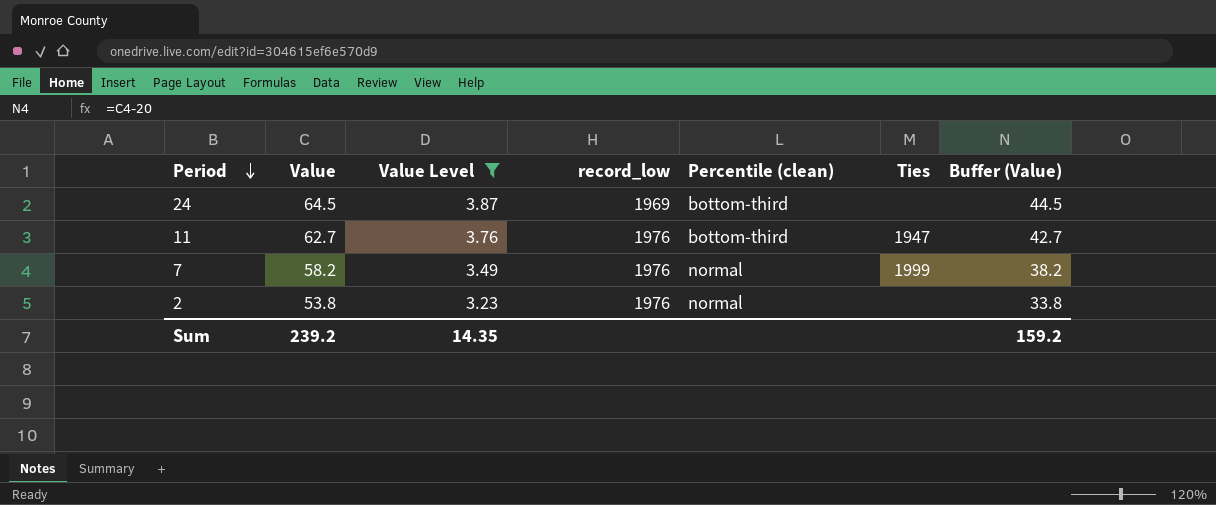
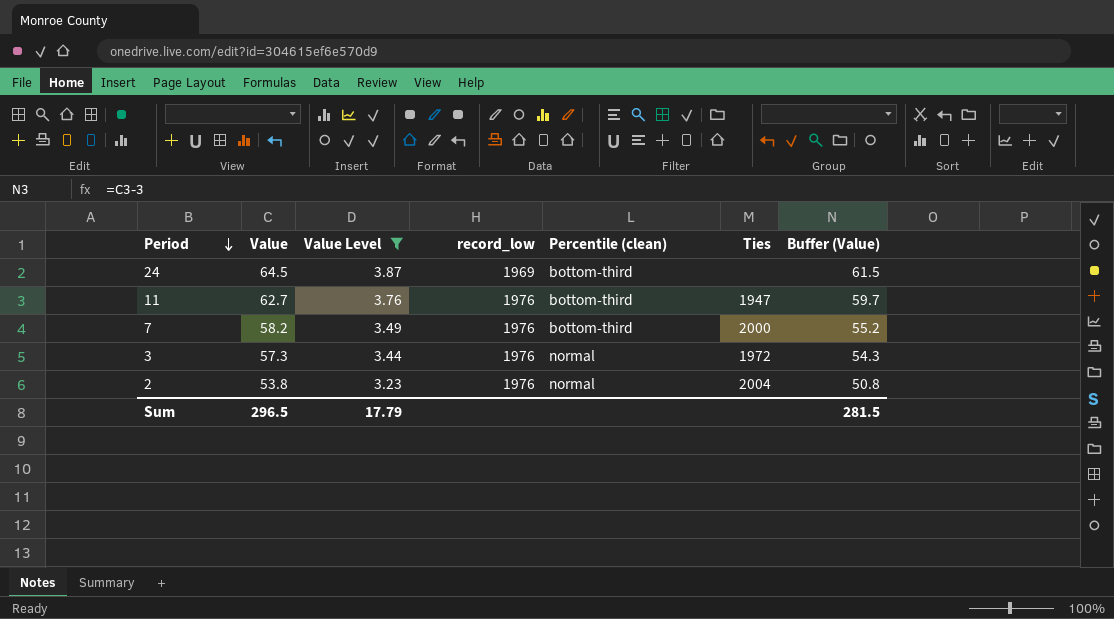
column Buffer (Value) | formula: [Value] - 20 -> [Value] - 3
7 | Percentile (clean): normal -> bottom-third
7 | Ties: 1999 -> 2000
row 3: none -> 57.3 | 3.44 | 1976 | normal | 1972 | 54.3
2 | Ties: none -> 2004
Sum | Value: 239.2 -> 296.5
Sum | Value Level: 14.35 -> 17.79
Sum | Buffer (Value): 159.2 -> 281.5

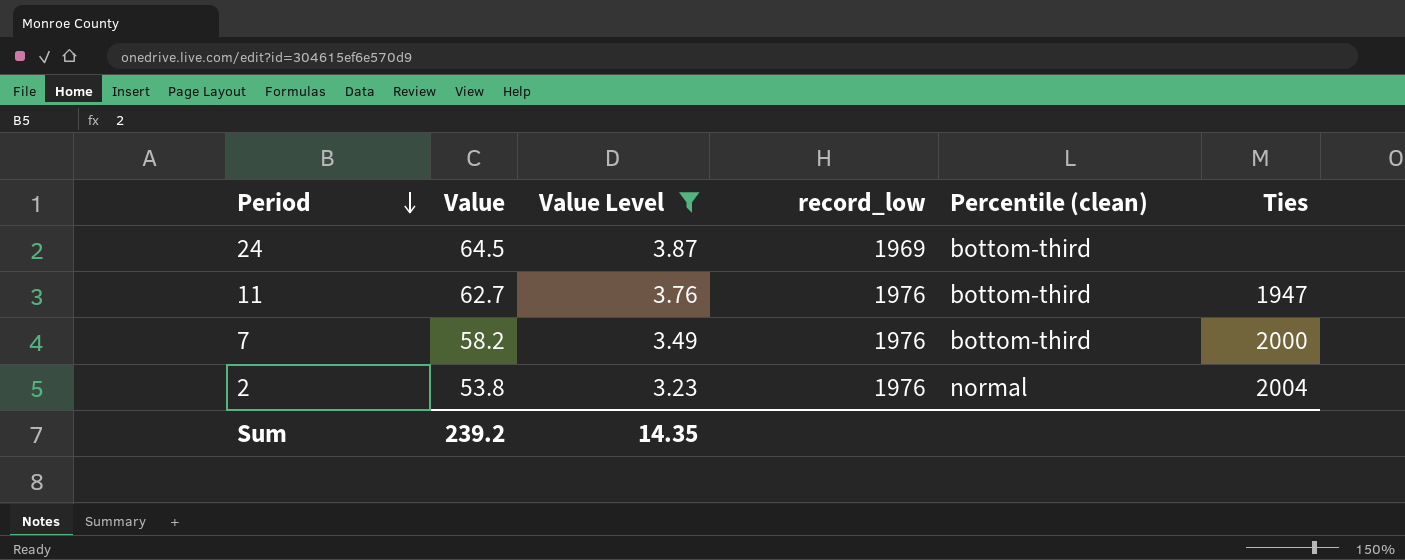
column Buffer (Value) | formula: [Value] - 3 -> none
row 3: 57.3 | 3.44 | 1976 | normal | 1972 | 54.3 -> none
Sum | Value: 296.5 -> 239.2
Sum | Value Level: 17.79 -> 14.35

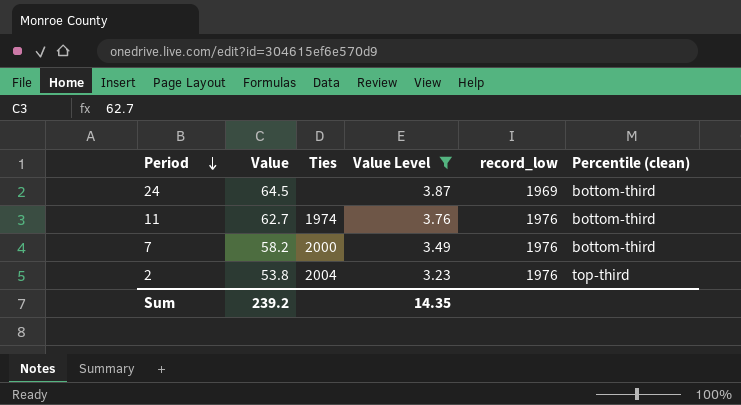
column Ties | position: 6 -> 3
11 | Ties: 1947 -> 1974
2 | Percentile (clean): normal -> top-third

